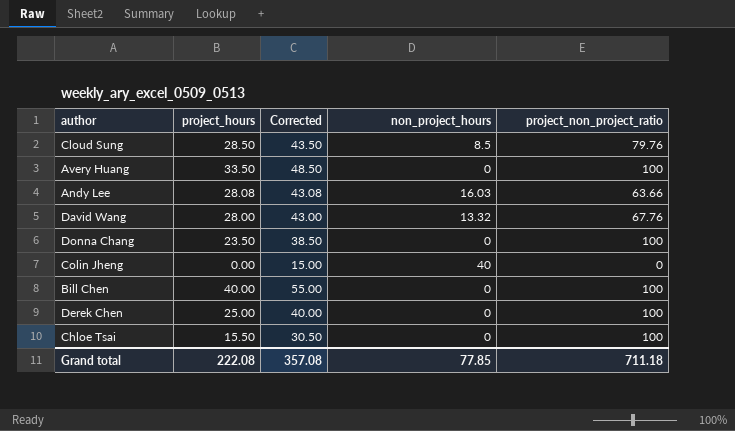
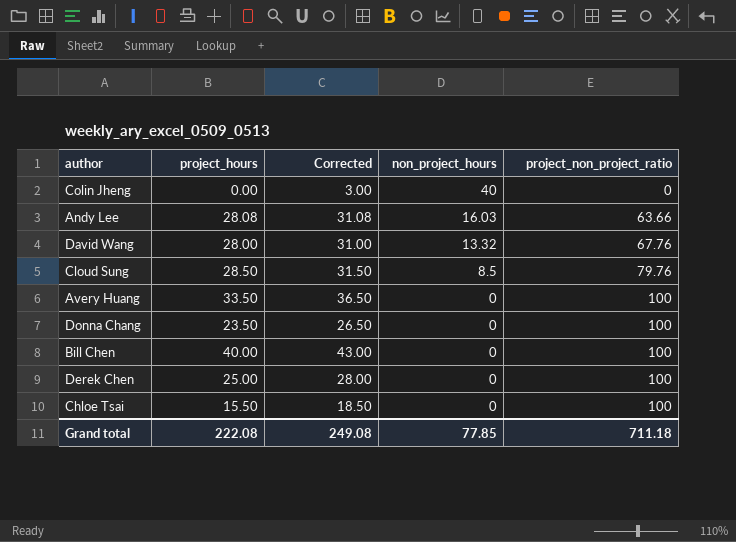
row order: none -> non_project_hours descending
column Corrected | formula: [project_hours] + 15 -> [project_hours] + 3
Grand total | Corrected: 357.08 -> 249.08

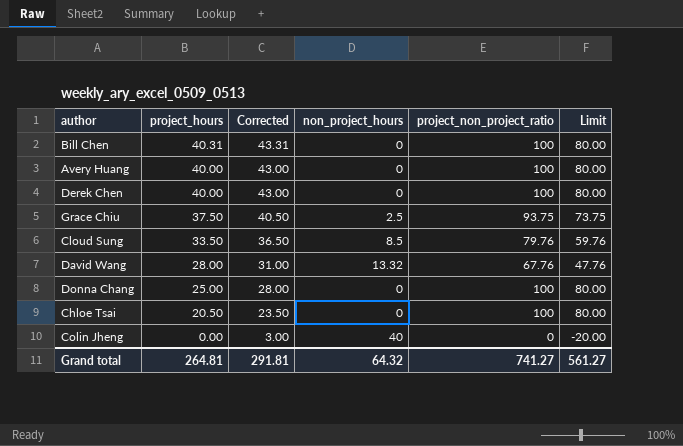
row order: non_project_hours descending -> project_hours descending
column Limit | formula: none -> [project_non_project_ratio] - 20
row Andy Lee: 28.08 | 31.08 | 16.03 | 63.66 -> none
Bill Chen | project_hours: 40.00 -> 40.31
Bill Chen | Corrected: 43.00 -> 43.31
Avery Huang | project_hours: 33.50 -> 40.00
Avery Huang | Corrected: 36.50 -> 43.00
Derek Chen | project_hours: 25.00 -> 40.00
Derek Chen | Corrected: 28.00 -> 43.00
row Grace Chiu: none -> 37.50 | 40.50 | 2.5 | 93.75 | 73.75
Cloud Sung | project_hours: 28.50 -> 33.50
Cloud Sung | Corrected: 31.50 -> 36.50
Donna Chang | project_hours: 23.50 -> 25.00
Donna Chang | Corrected: 26.50 -> 28.00
Chloe Tsai | project_hours: 15.50 -> 20.50
Chloe Tsai | Corrected: 18.50 -> 23.50
Grand total | project_hours: 222.08 -> 264.81
Grand total | Corrected: 249.08 -> 291.81
Grand total | non_project_hours: 77.85 -> 64.32
Grand total | project_non_project_ratio: 711.18 -> 741.27

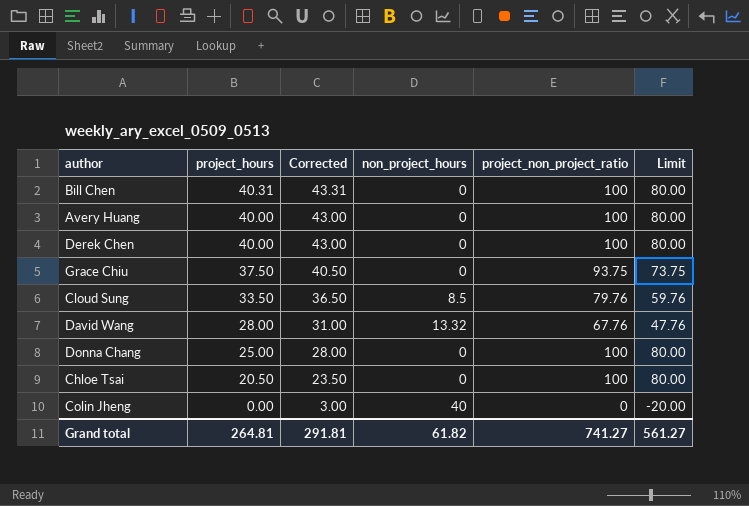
Grace Chiu | non_project_hours: 2.5 -> 0
Grand total | non_project_hours: 64.32 -> 61.82

